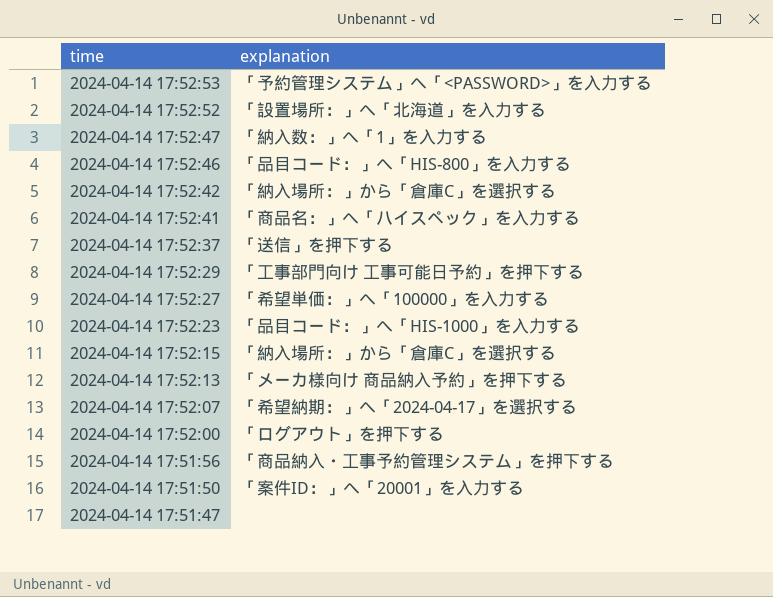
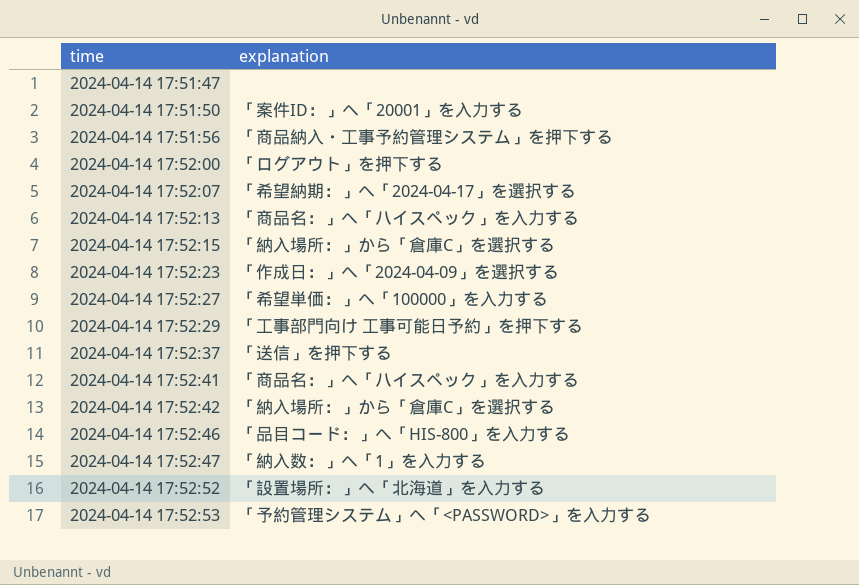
row order: time descending -> time ascending
2024-04-14 17:52:13 | explanation: 「メーカ様向け 商品納入予約」を押下する -> 「商品名：」へ「ハイスペック」を入力する
2024-04-14 17:52:23 | explanation: 「品目コード：」へ「HIS-1000」を入力する -> 「作成日：」へ「2024-04-09」を選択する

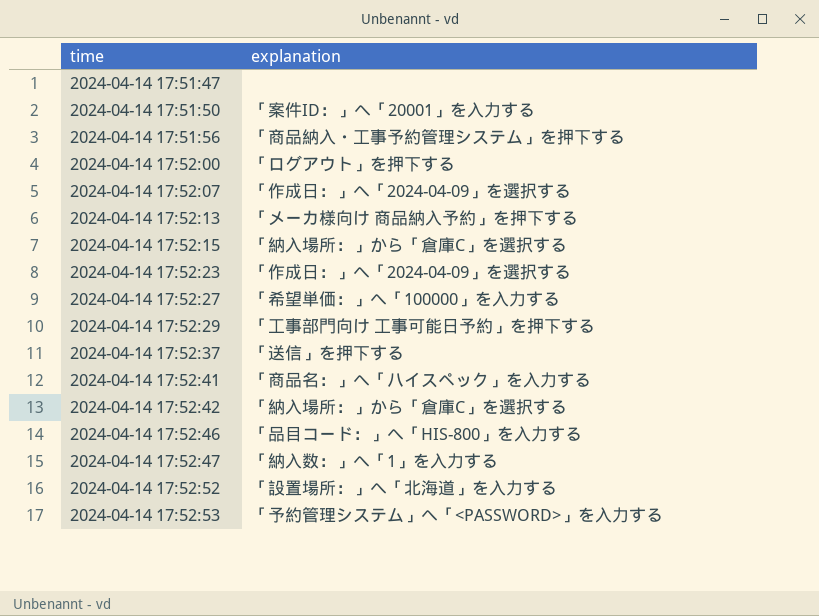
2024-04-14 17:52:07 | explanation: 「希望納期：」へ「2024-04-17」を選択する -> 「作成日：」へ「2024-04-09」を選択する
2024-04-14 17:52:13 | explanation: 「商品名：」へ「ハイスペック」を入力する -> 「メーカ様向け 商品納入予約」を押下する

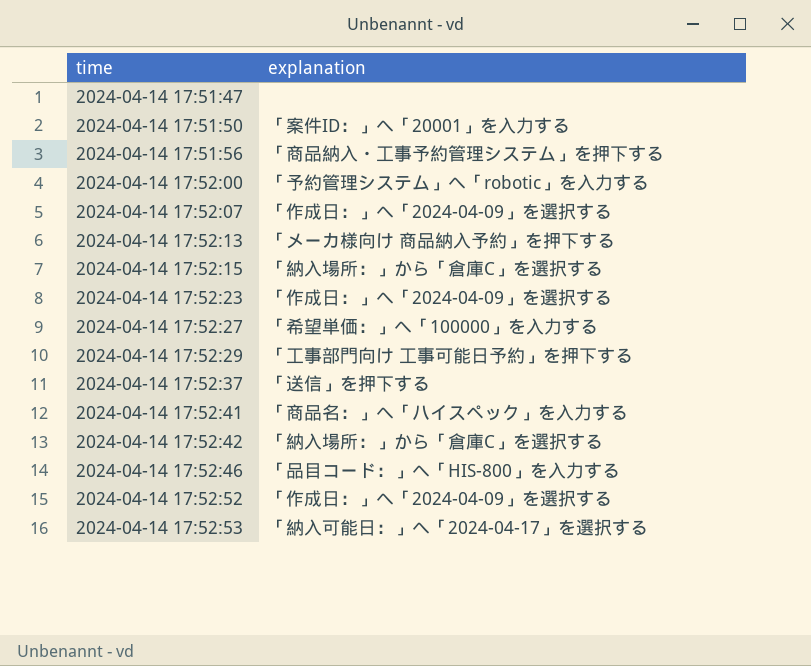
row 2024-04-14 17:52:47: 「納入数：」へ「1」を入力する -> none
2024-04-14 17:52:00 | explanation: 「ログアウト」を押下する -> 「予約管理システム」へ「robotic」を入力する
2024-04-14 17:52:52 | explanation: 「設置場所：」へ「北海道」を入力する -> 「作成日：」へ「2024-04-09」を選択する
2024-04-14 17:52:53 | explanation: 「予約管理システム」へ「<PASSWORD>」を入力する -> 「納入可能日：」へ「2024-04-17」を選択する

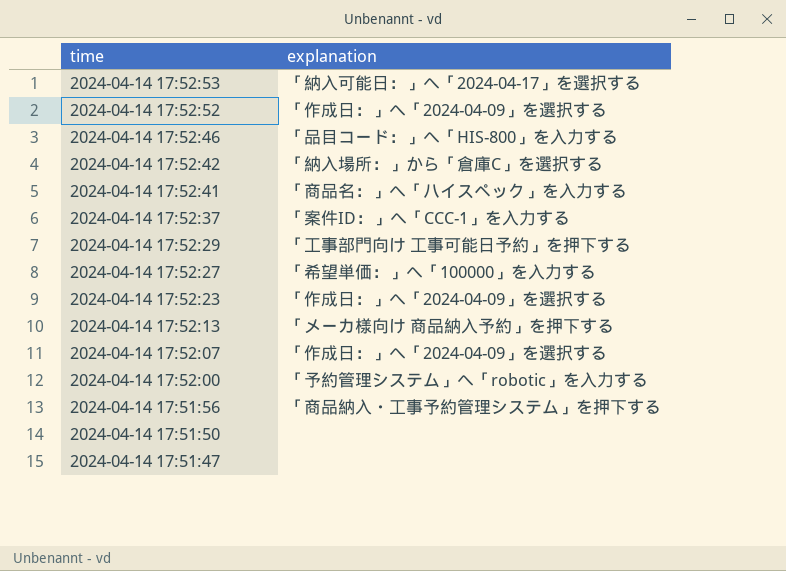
row order: time ascending -> time descending
row 2024-04-14 17:52:15: 「納入場所：」から「倉庫C」を選択する -> none
2024-04-14 17:52:37 | explanation: 「送信」を押下する -> 「案件ID：」へ「CCC-1」を入力する
2024-04-14 17:51:50 | explanation: 「案件ID：」へ「20001」を入力する -> none

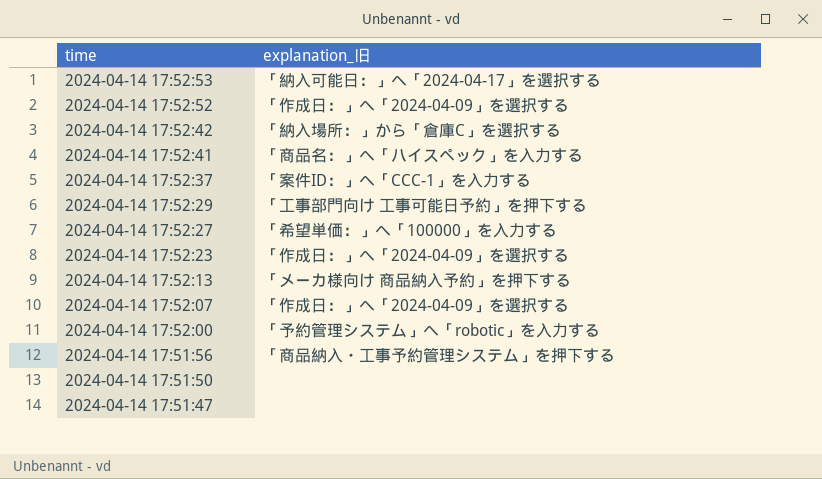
column name: explanation -> explanation_旧
row 2024-04-14 17:52:46: 「品目コード：」へ「HIS-800」を入力する -> none

